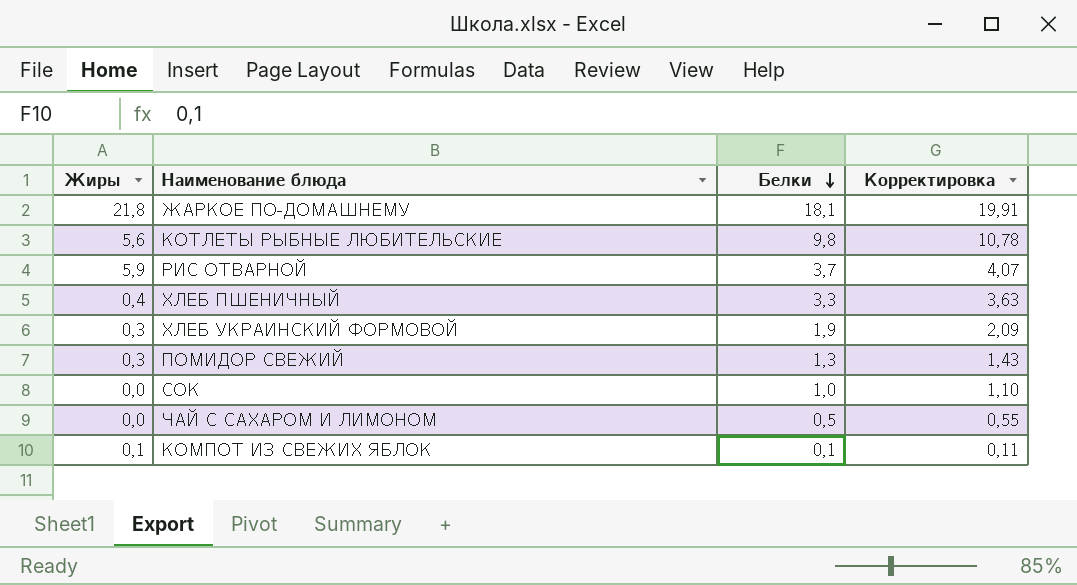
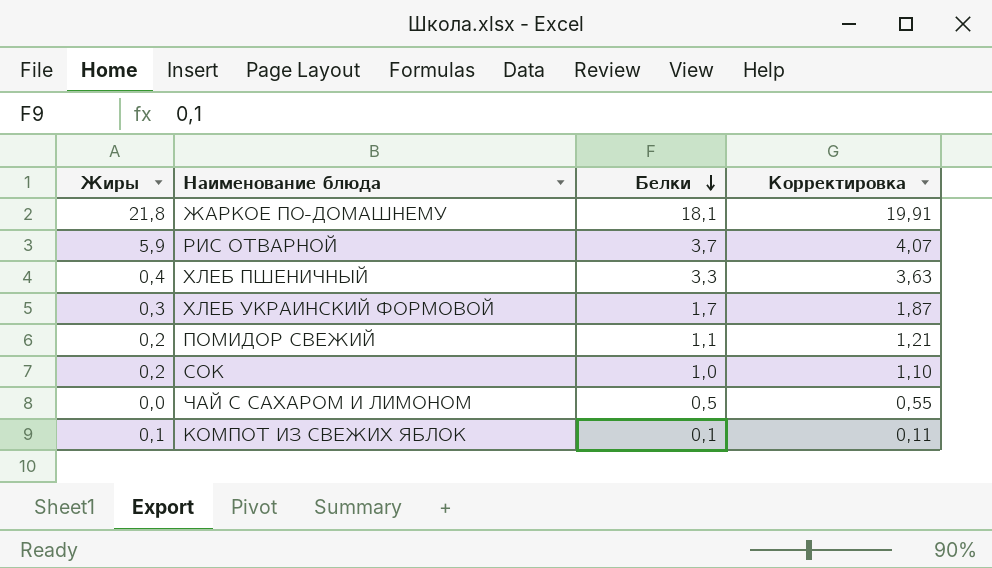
row КОТЛЕТЫ РЫБНЫЕ ЛЮБИТЕЛЬСКИЕ: 5,6 | 9,8 | 10,78 -> none
ХЛЕБ УКРАИНСКИЙ ФОРМОВОЙ | Белки: 1,9 -> 1,7
ХЛЕБ УКРАИНСКИЙ ФОРМОВОЙ | Корректировка: 2,09 -> 1,87
ПОМИДОР СВЕЖИЙ | Жиры: 0,3 -> 0,2
ПОМИДОР СВЕЖИЙ | Белки: 1,3 -> 1,1
ПОМИДОР СВЕЖИЙ | Корректировка: 1,43 -> 1,21
СОК | Жиры: 0,0 -> 0,2

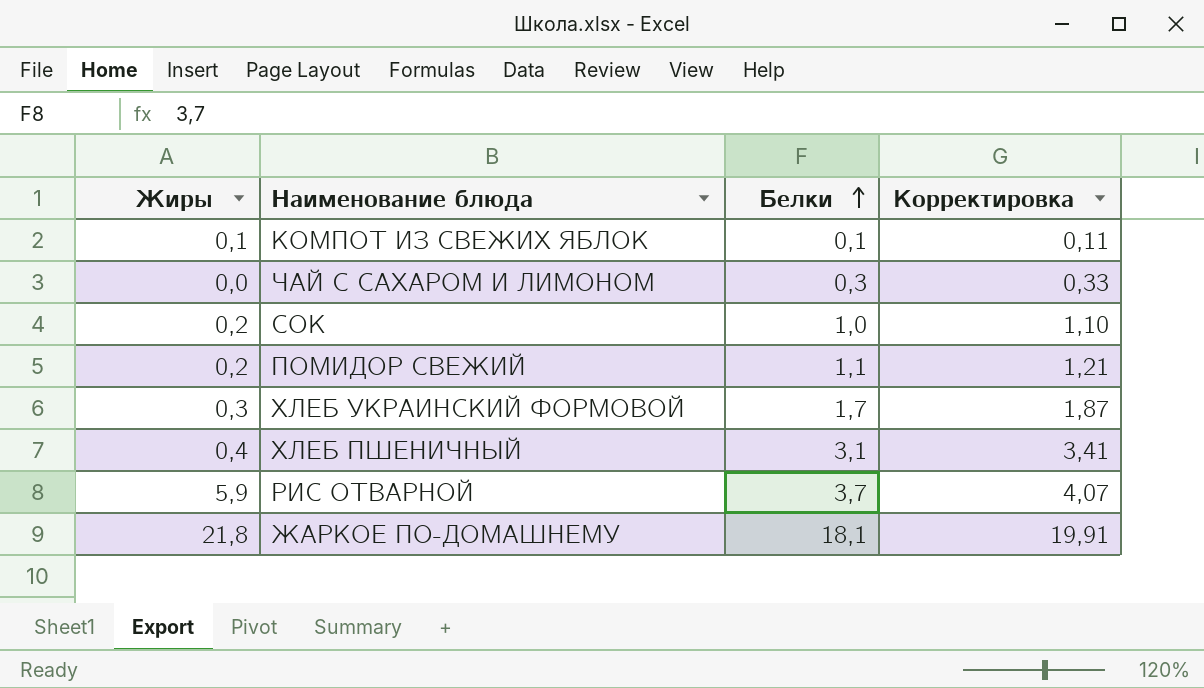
row order: Белки descending -> Белки ascending
ЧАЙ С САХАРОМ И ЛИМОНОМ | Белки: 0,5 -> 0,3
ЧАЙ С САХАРОМ И ЛИМОНОМ | Корректировка: 0,55 -> 0,33
ХЛЕБ ПШЕНИЧНЫЙ | Белки: 3,3 -> 3,1
ХЛЕБ ПШЕНИЧНЫЙ | Корректировка: 3,63 -> 3,41

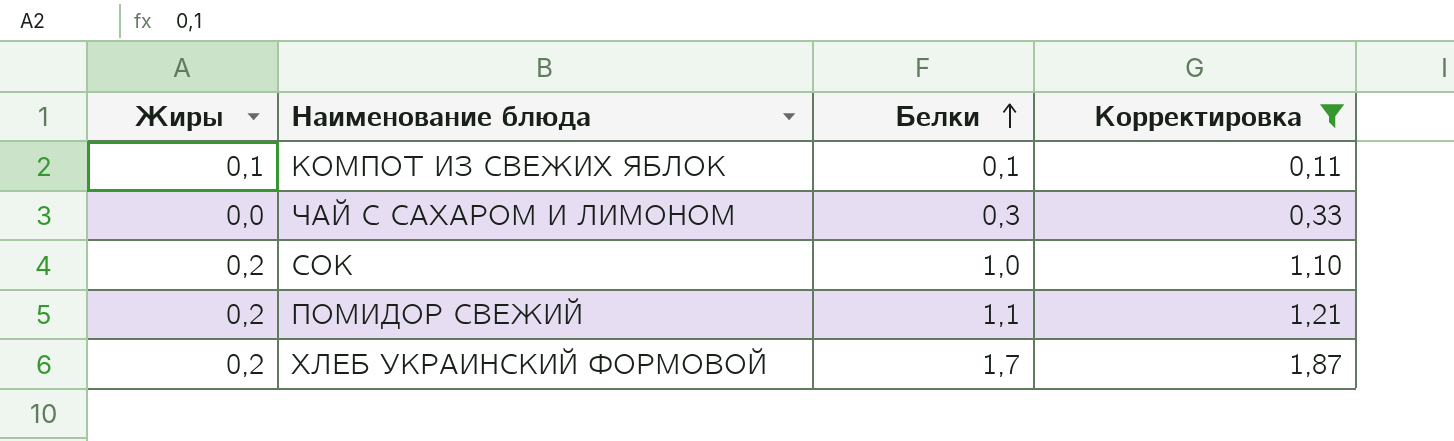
filter: none -> Корректировка <= 1,87
ХЛЕБ УКРАИНСКИЙ ФОРМОВОЙ | Жиры: 0,3 -> 0,2

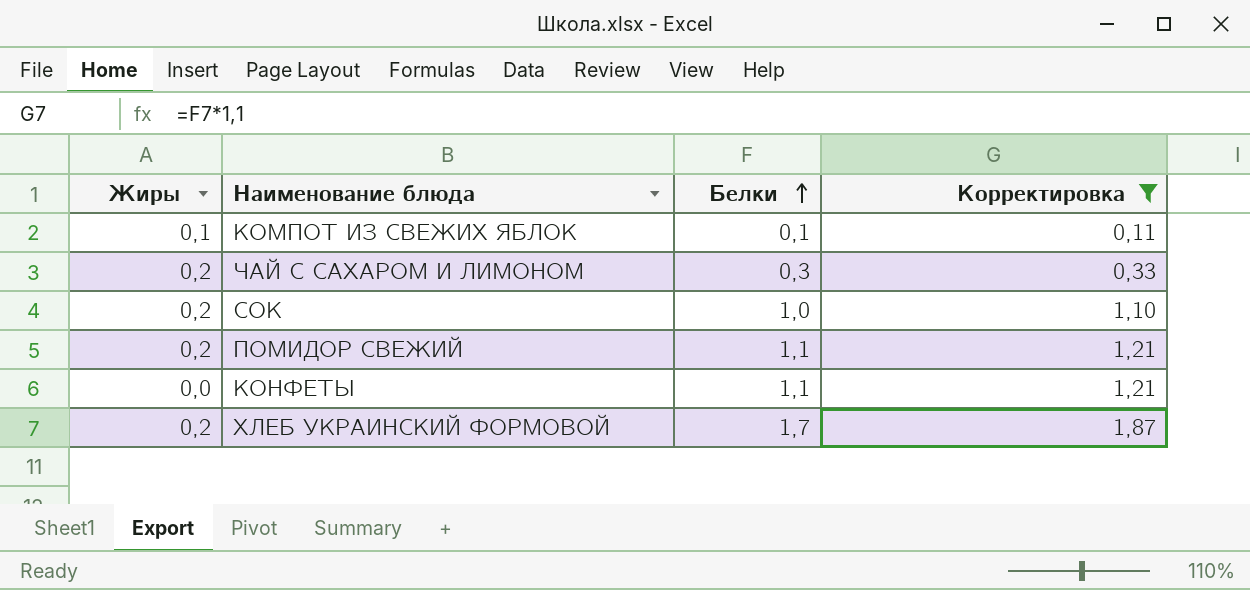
ЧАЙ С САХАРОМ И ЛИМОНОМ | Жиры: 0,0 -> 0,2
row КОНФЕТЫ: none -> 0,0 | 1,1 | 1,21

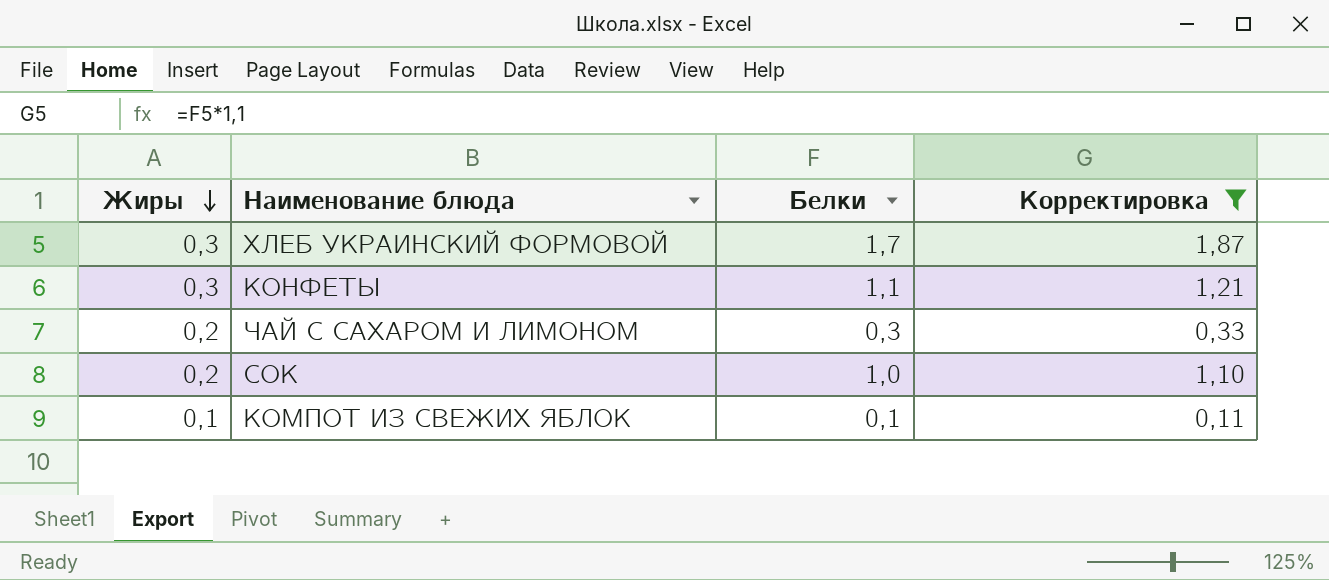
row order: Белки ascending -> Жиры descending
row ПОМИДОР СВЕЖИЙ: 0,2 | 1,1 | 1,21 -> none
ХЛЕБ УКРАИНСКИЙ ФОРМОВОЙ | Жиры: 0,2 -> 0,3
КОНФЕТЫ | Жиры: 0,0 -> 0,3

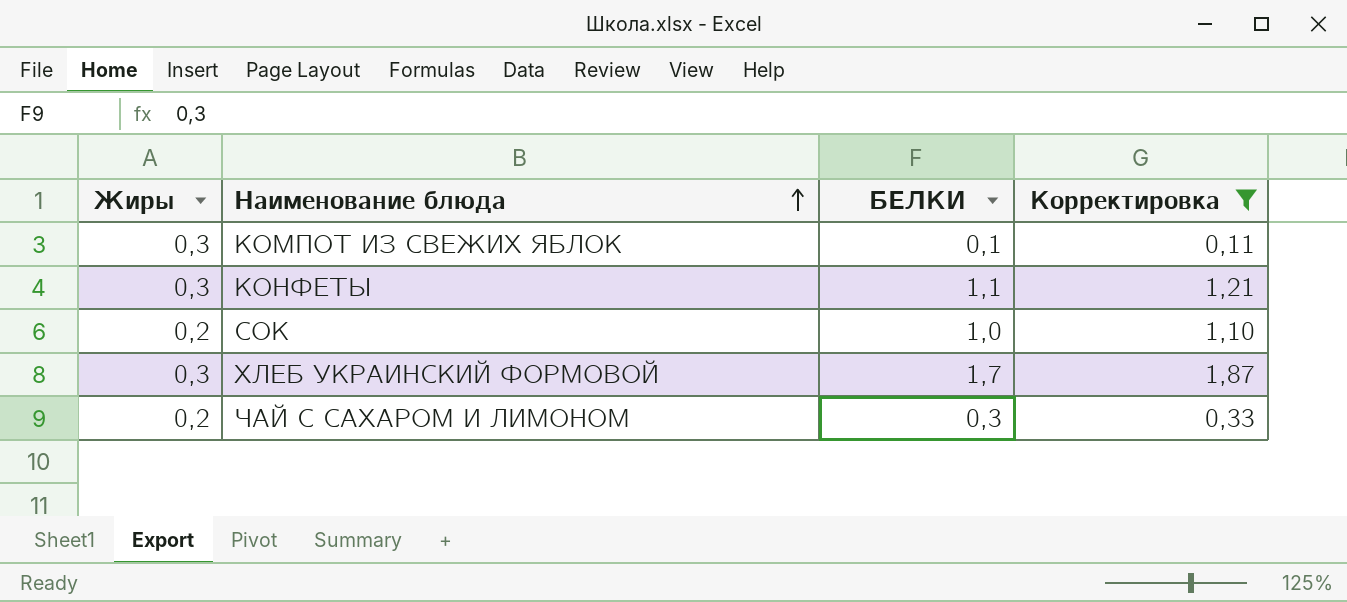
row order: Жиры descending -> Наименование блюда ascending
column name: Белки -> БЕЛКИ
КОМПОТ ИЗ СВЕЖИХ ЯБЛОК | Жиры: 0,1 -> 0,3

